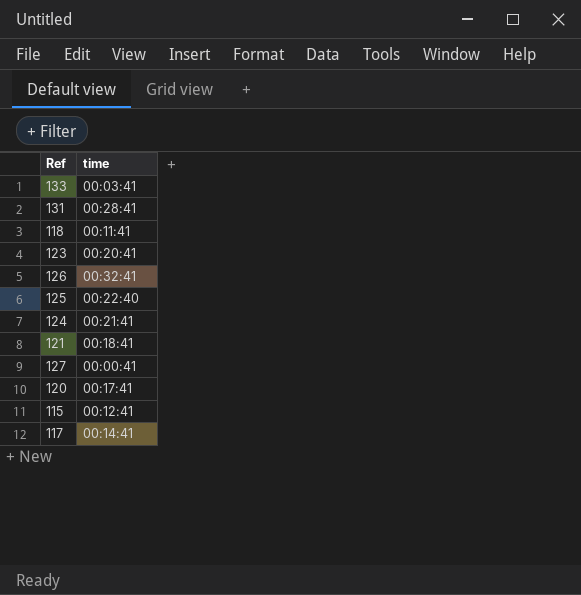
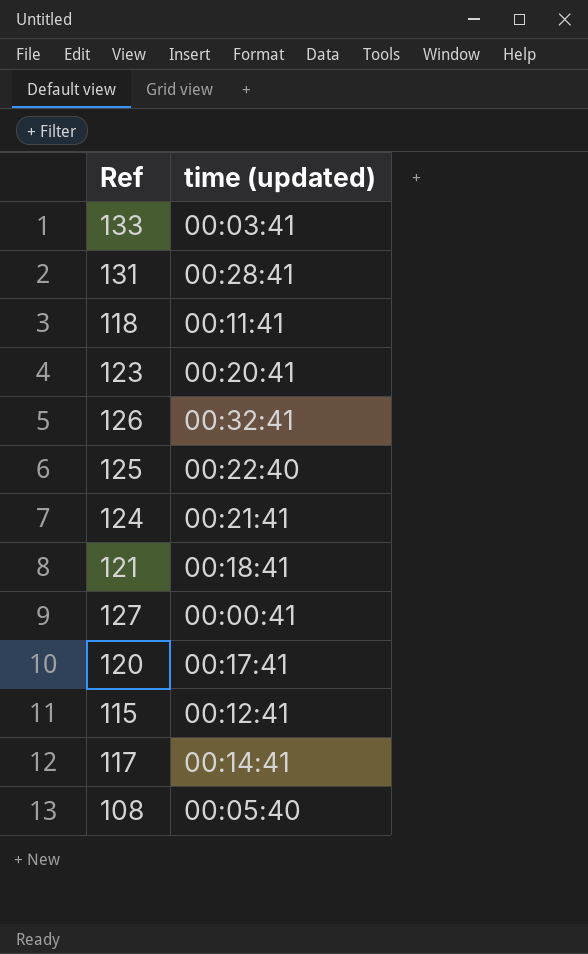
column name: time -> time (updated)
row 108: none -> 00:05:40

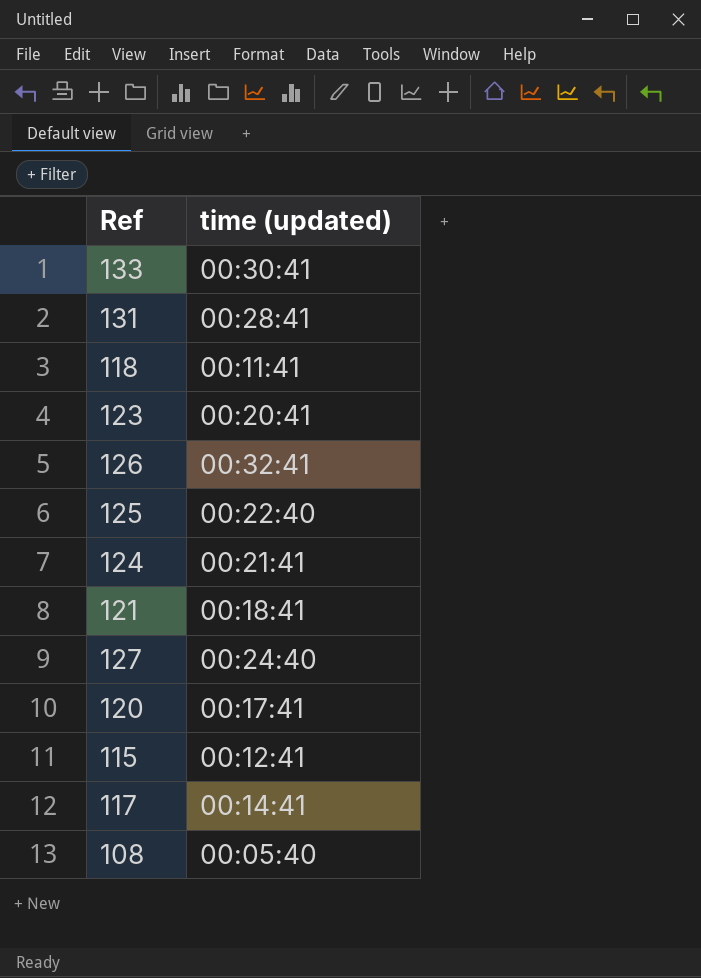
133 | time (updated): 00:03:41 -> 00:30:41
127 | time (updated): 00:00:41 -> 00:24:40

